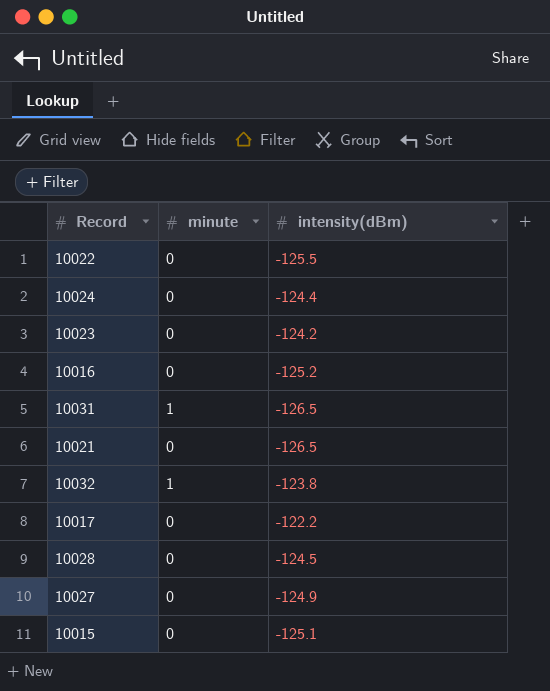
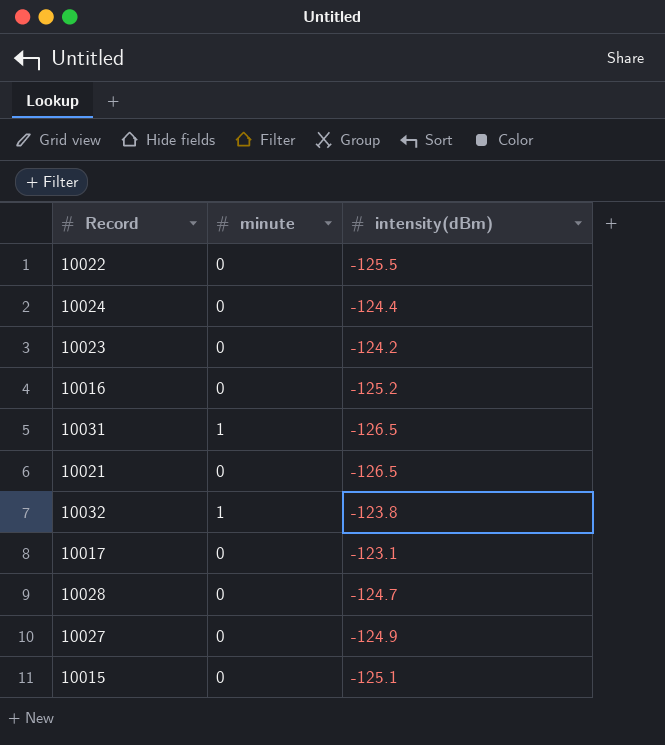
10017 | intensity(dBm): -122.2 -> -123.1
10028 | intensity(dBm): -124.5 -> -124.7

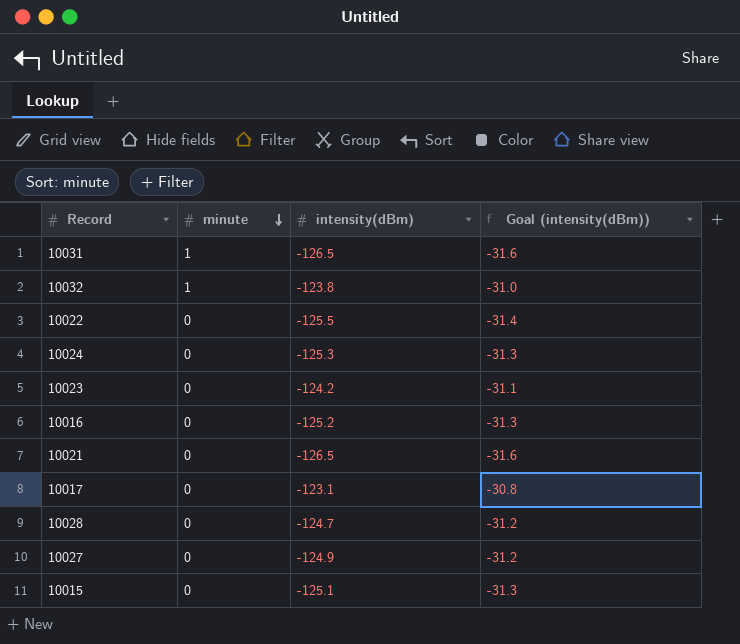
row order: none -> minute descending
column Goal (intensity(dBm)) | formula: none -> [intensity(dBm)] * 0.25
10024 | intensity(dBm): -124.4 -> -125.3

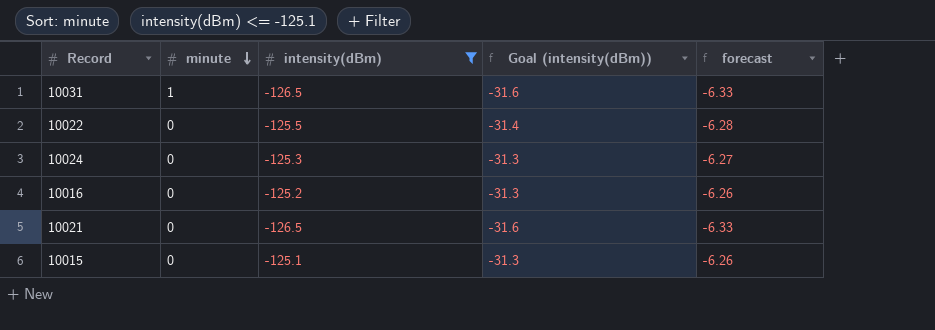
filter: none -> intensity(dBm) <= -125.1
column forecast | formula: none -> [intensity(dBm)] * 0.05

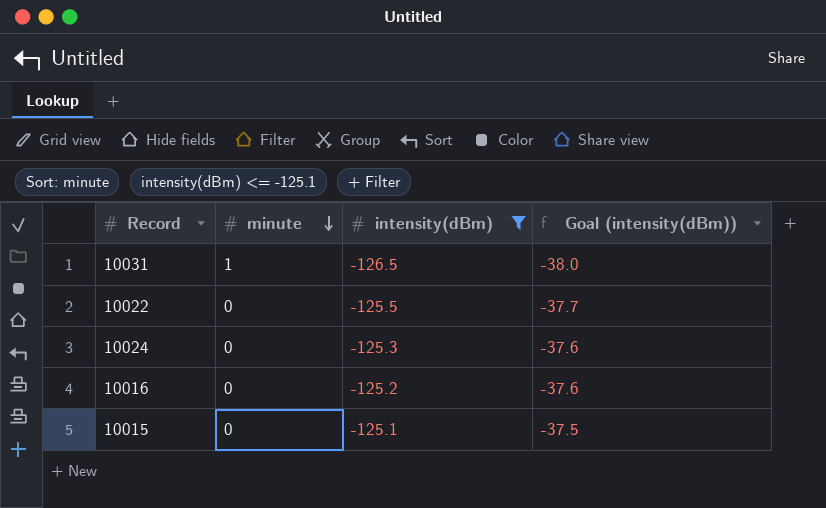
column forecast | formula: [intensity(dBm)] * 0.05 -> none
column Goal (intensity(dBm)) | formula: [intensity(dBm)] * 0.25 -> [intensity(dBm)] * 0.3
row 10021: 0 | -126.5 | -31.6 | -6.33 -> none

